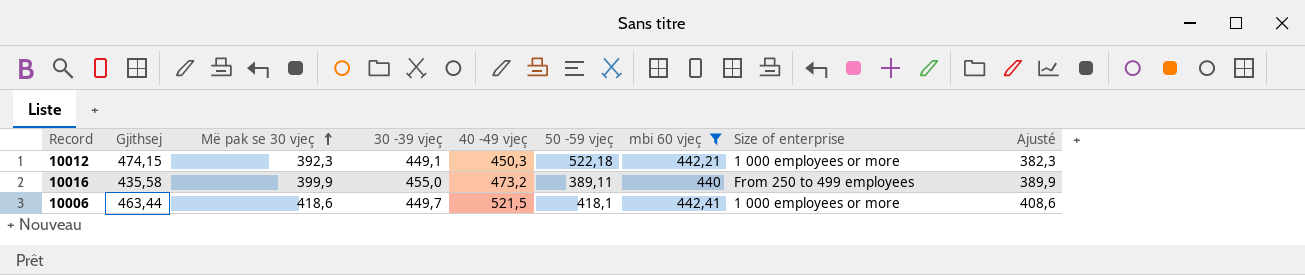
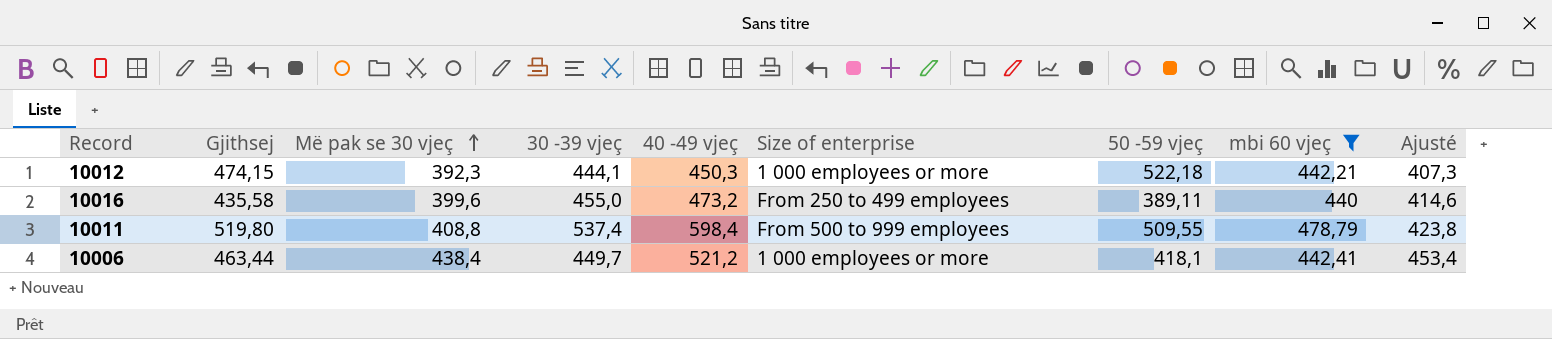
column Size of enterprise | position: 8 -> 6
column Ajusté | formula: [Më pak se 30 vjeç] - 10 -> [Më pak se 30 vjeç] + 15
10012 | 30 -39 vjeç: 449,1 -> 444,1
10016 | Më pak se 30 vjeç: 399,9 -> 399,6
row 10011: none -> 519,80 | 408,8 | 537,4 | 598,4 | From 500 to 999 employees | 509,55 | 478,79 | 423,8
10006 | Më pak se 30 vjeç: 418,6 -> 438,4
10006 | 40 -49 vjeç: 521,5 -> 521,2

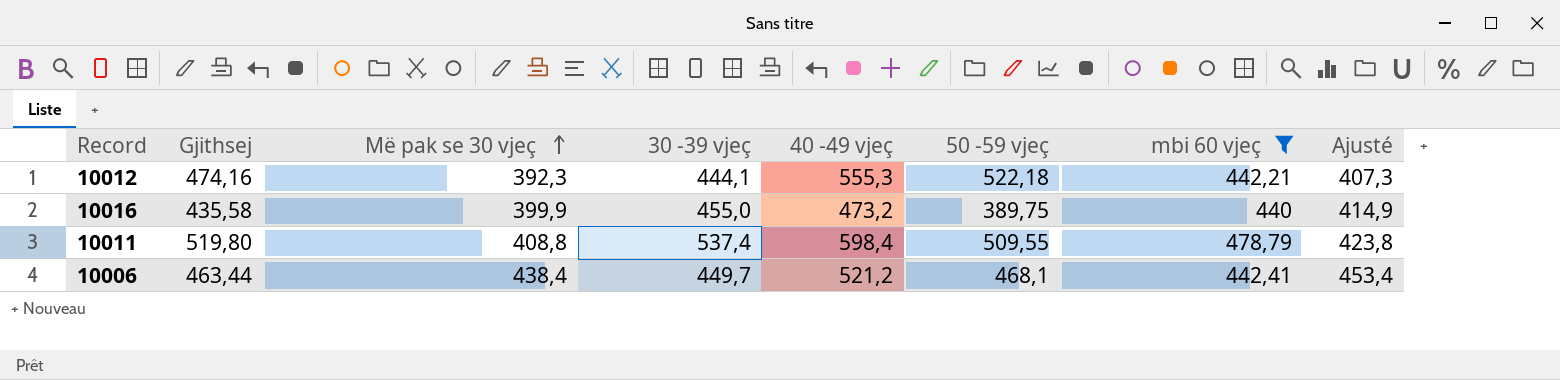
column Size of enterprise | position: 6 -> none
10012 | Gjithsej: 474,15 -> 474,16
10012 | 40 -49 vjeç: 450,3 -> 555,3
10016 | Më pak se 30 vjeç: 399,6 -> 399,9
10016 | 50 -59 vjeç: 389,11 -> 389,75
10016 | Ajusté: 414,6 -> 414,9
10006 | 50 -59 vjeç: 418,1 -> 468,1

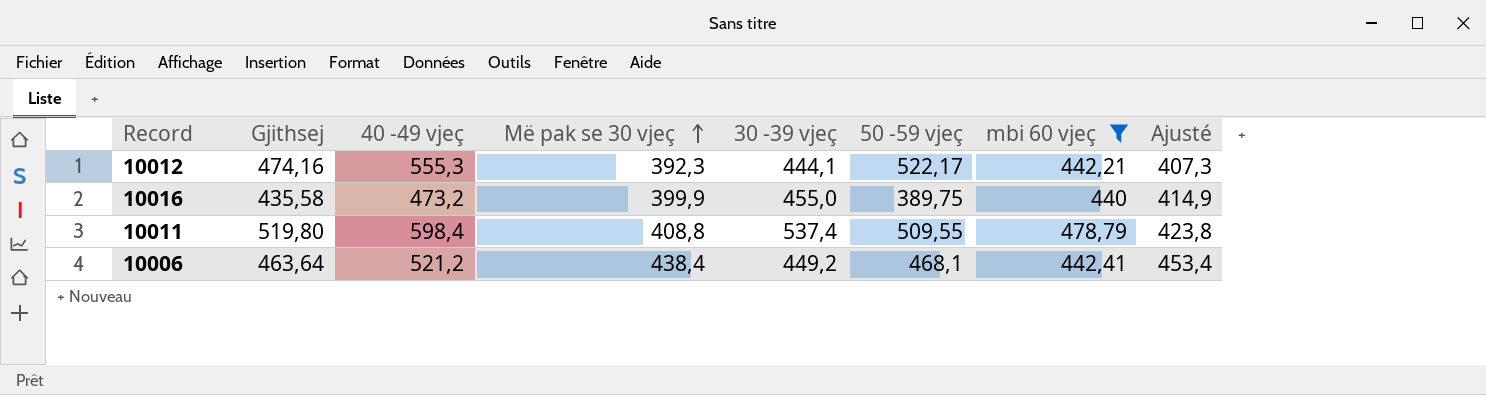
column 40 -49 vjeç | position: 5 -> 3
10012 | 50 -59 vjeç: 522,18 -> 522,17
10006 | Gjithsej: 463,44 -> 463,64
10006 | 30 -39 vjeç: 449,7 -> 449,2

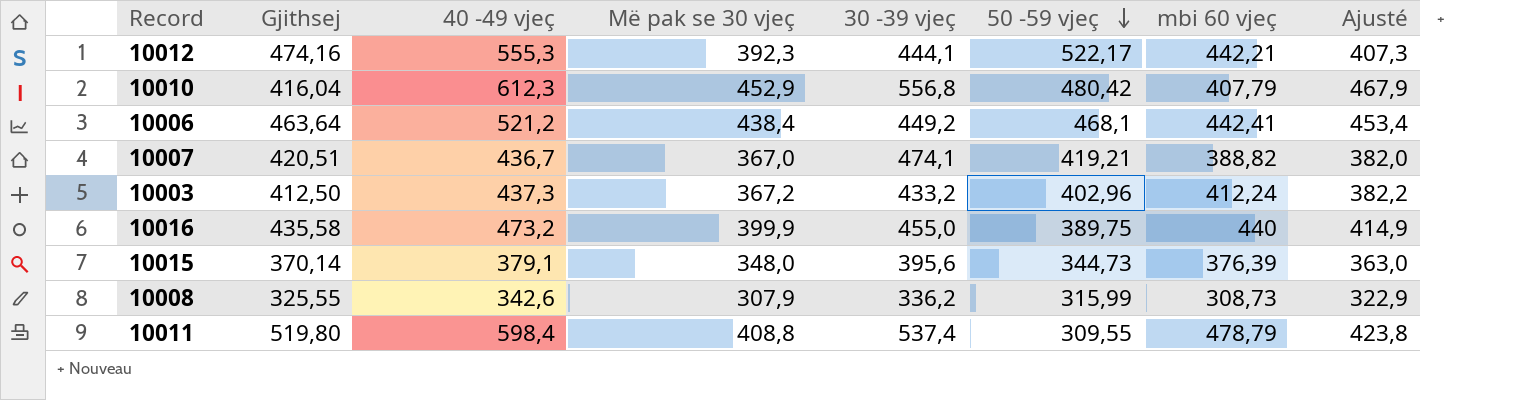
filter: mbi 60 vjeç >= 440 -> none
row order: Më pak se 30 vjeç ascending -> 50 -59 vjeç descending
10011 | 50 -59 vjeç: 509,55 -> 309,55

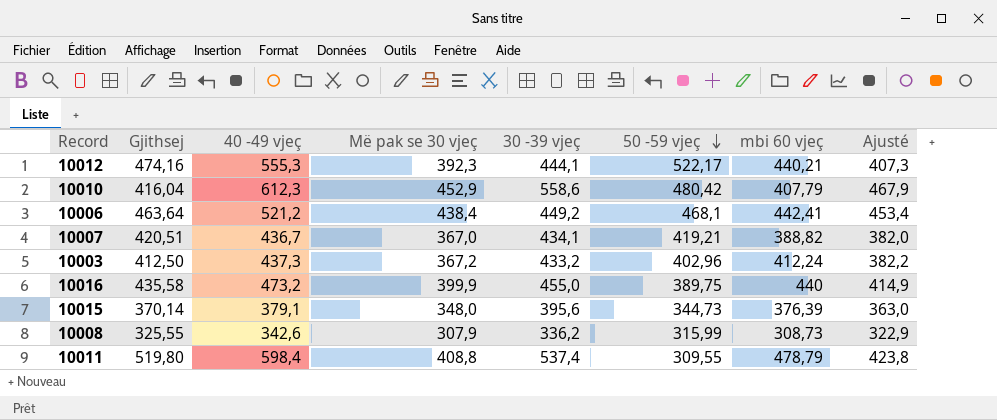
10012 | mbi 60 vjeç: 442,21 -> 440,21
10010 | 30 -39 vjeç: 556,8 -> 558,6
10007 | 30 -39 vjeç: 474,1 -> 434,1

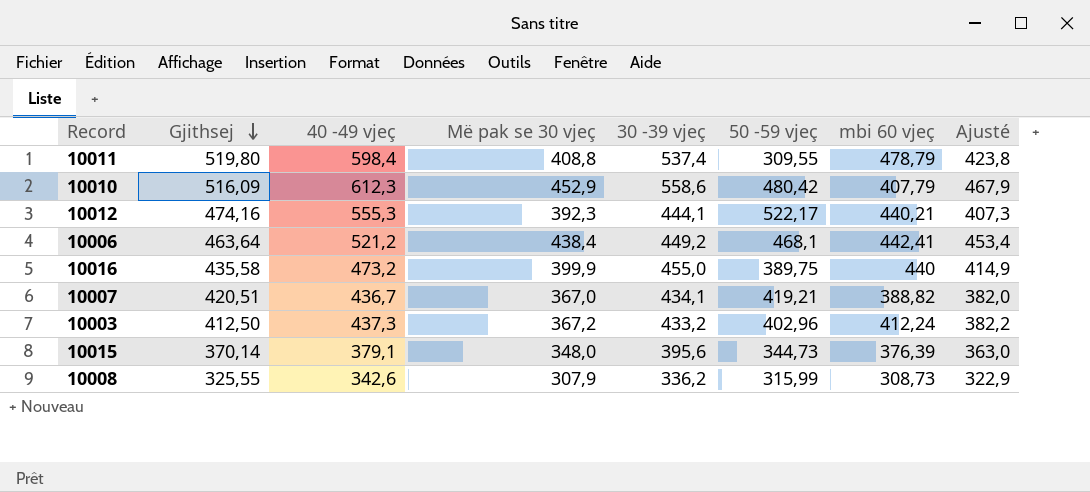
row order: 50 -59 vjeç descending -> Gjithsej descending
10010 | Gjithsej: 416,04 -> 516,09

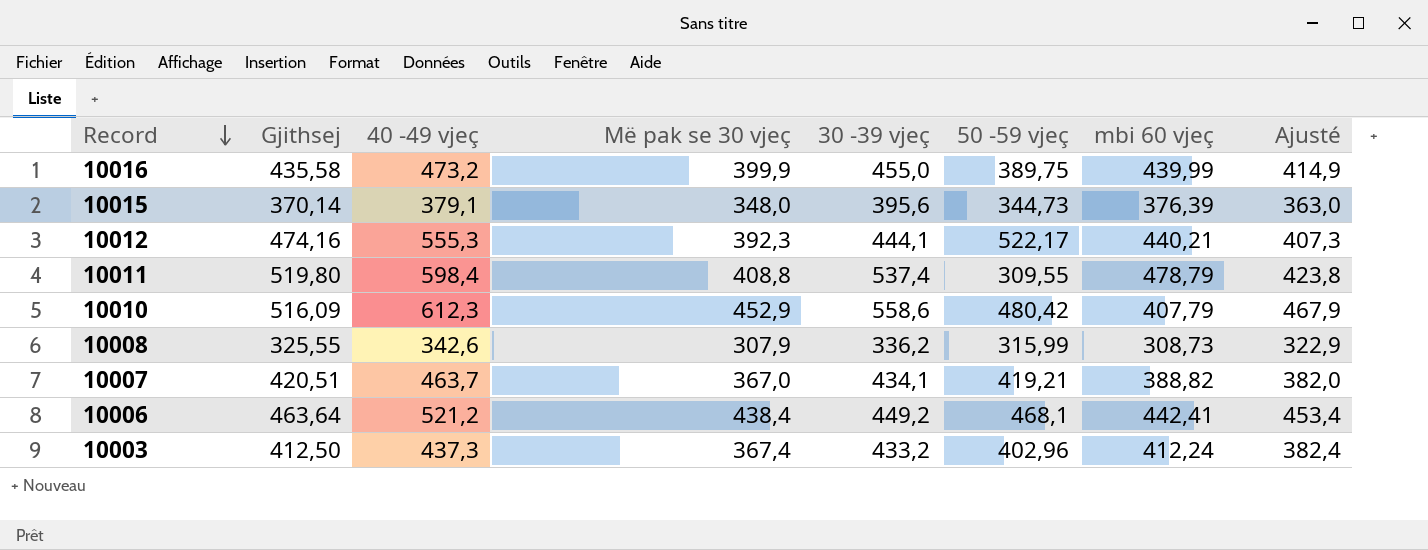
row order: Gjithsej descending -> Record descending
10016 | mbi 60 vjeç: 440 -> 439,99
10007 | 40 -49 vjeç: 436,7 -> 463,7
10003 | Më pak se 30 vjeç: 367,2 -> 367,4
10003 | Ajusté: 382,2 -> 382,4

